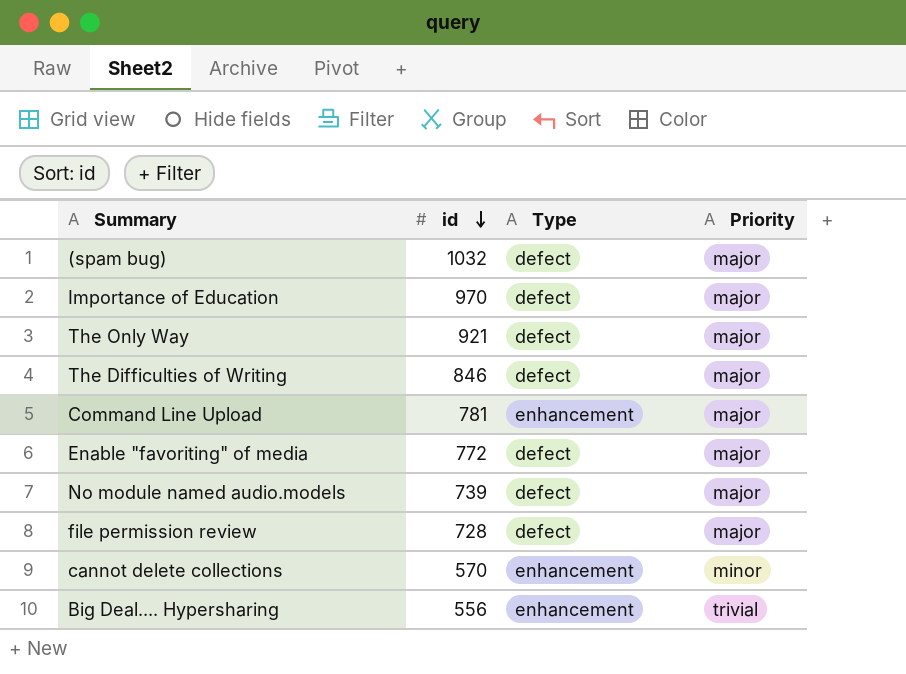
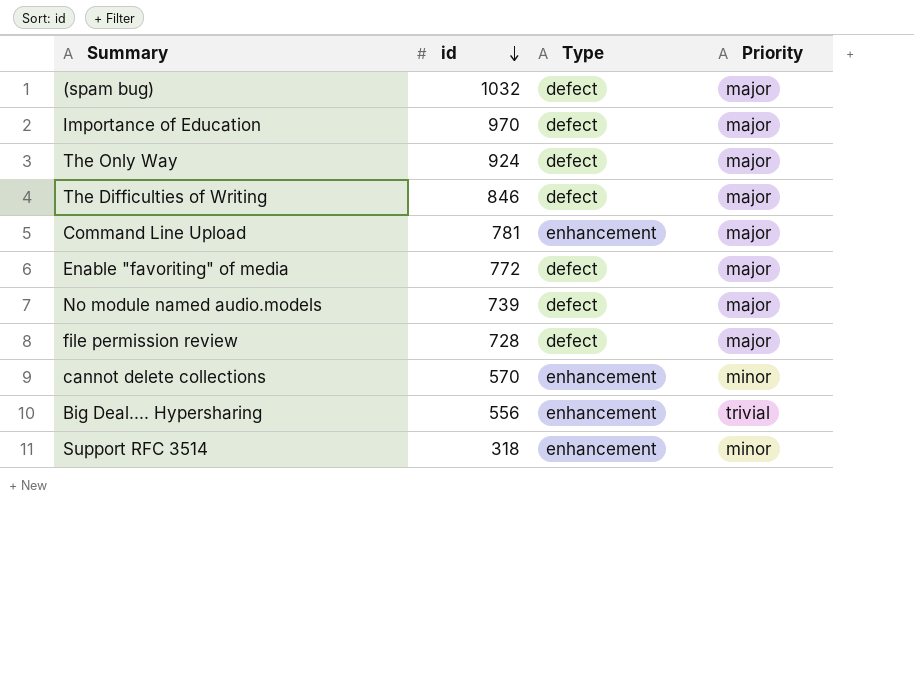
The Only Way | id: 921 -> 924
row Support RFC 3514: none -> 318 | enhancement | minor

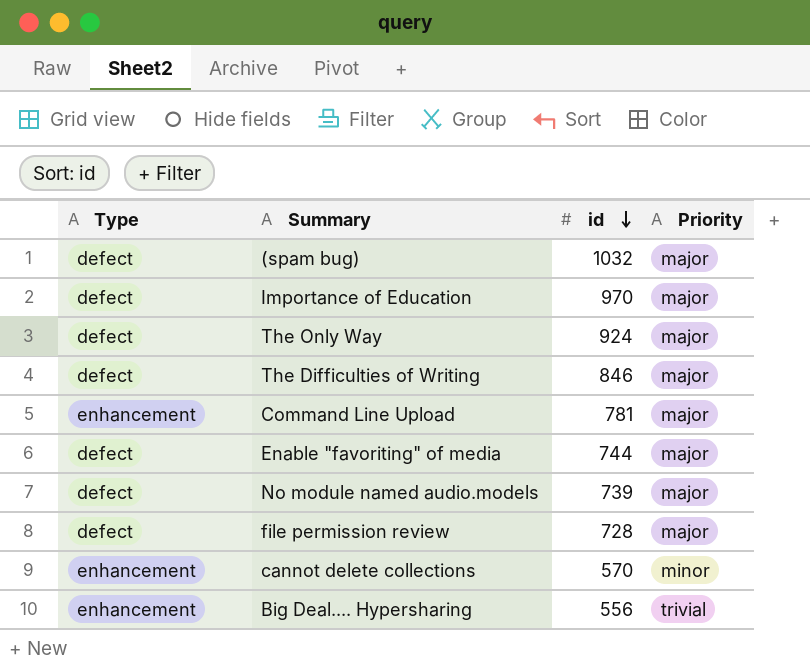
column Type | position: 3 -> 1
row Support RFC 3514: 318 | enhancement | minor -> none
Enable "favoriting" of media | id: 772 -> 744

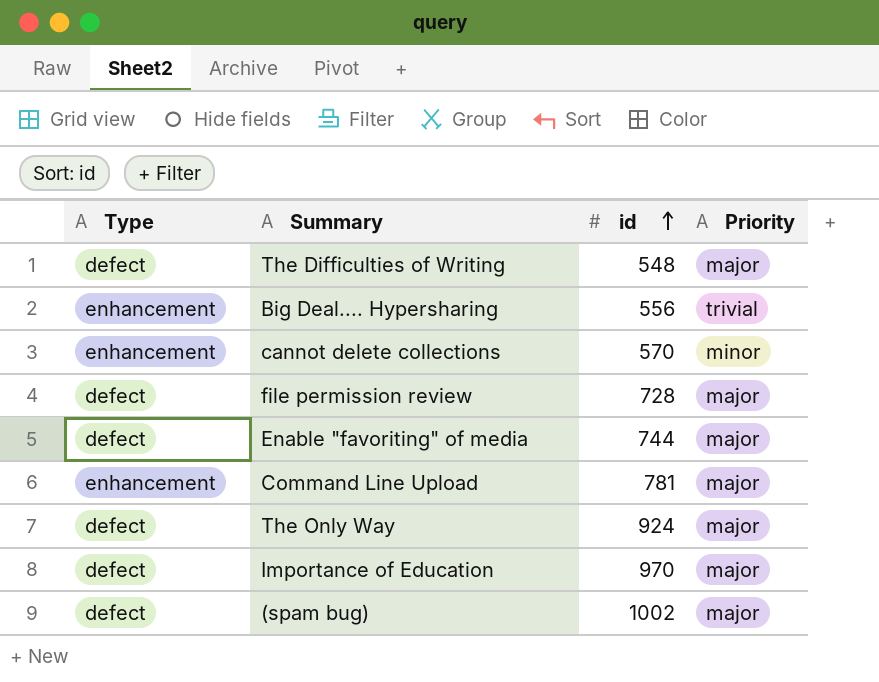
row order: id descending -> id ascending
row No module named audio.models: defect | 739 | major -> none
The Difficulties of Writing | id: 846 -> 548
(spam bug) | id: 1032 -> 1002

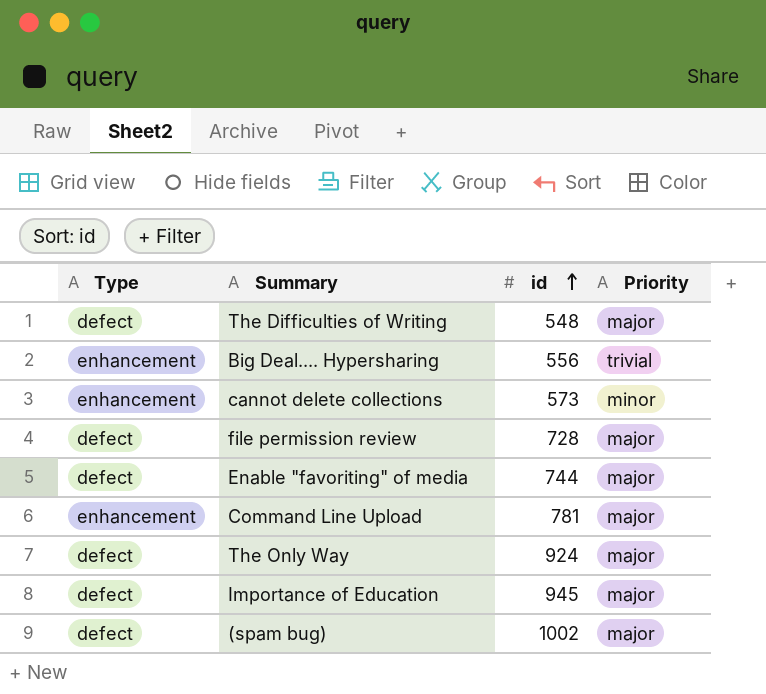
cannot delete collections | id: 570 -> 573
Importance of Education | id: 970 -> 945

